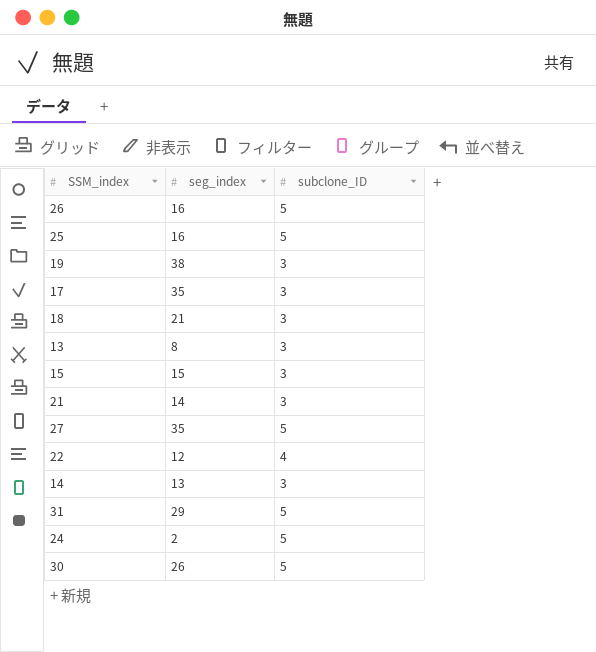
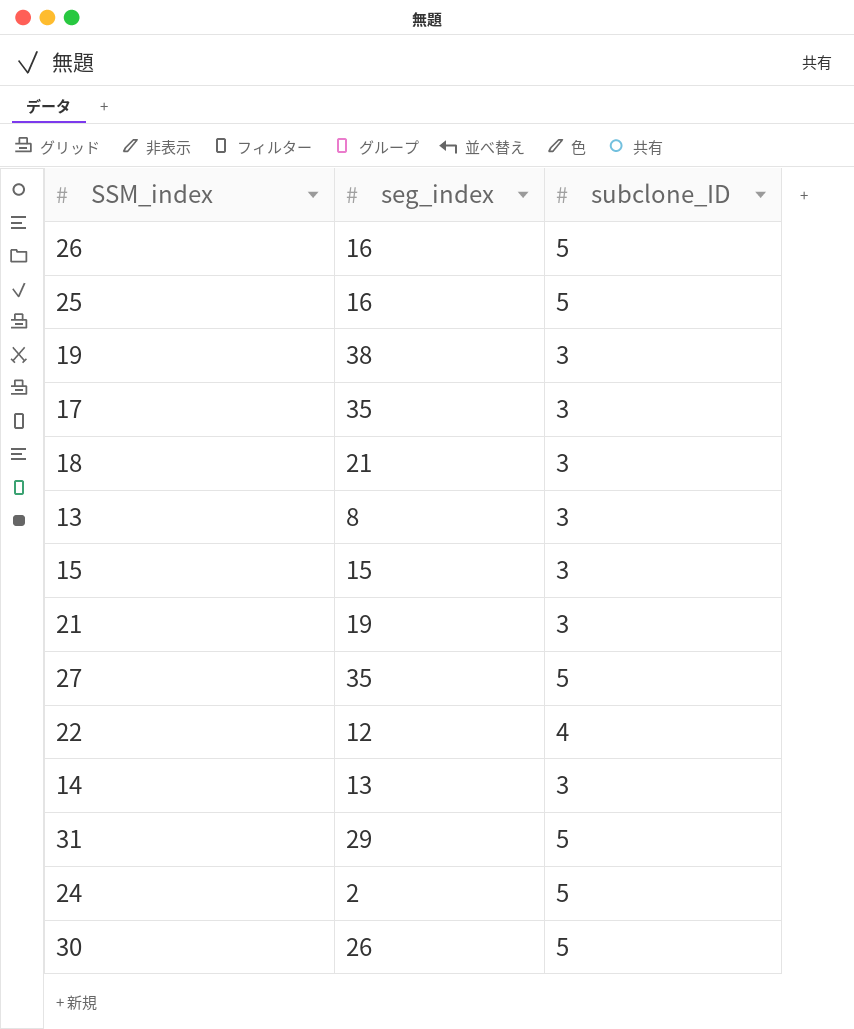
21 | seg_index: 14 -> 19

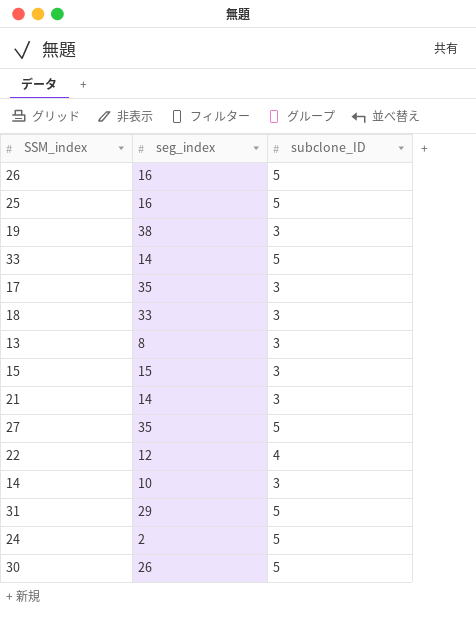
row 33: none -> 14 | 5
18 | seg_index: 21 -> 33
21 | seg_index: 19 -> 14
14 | seg_index: 13 -> 10

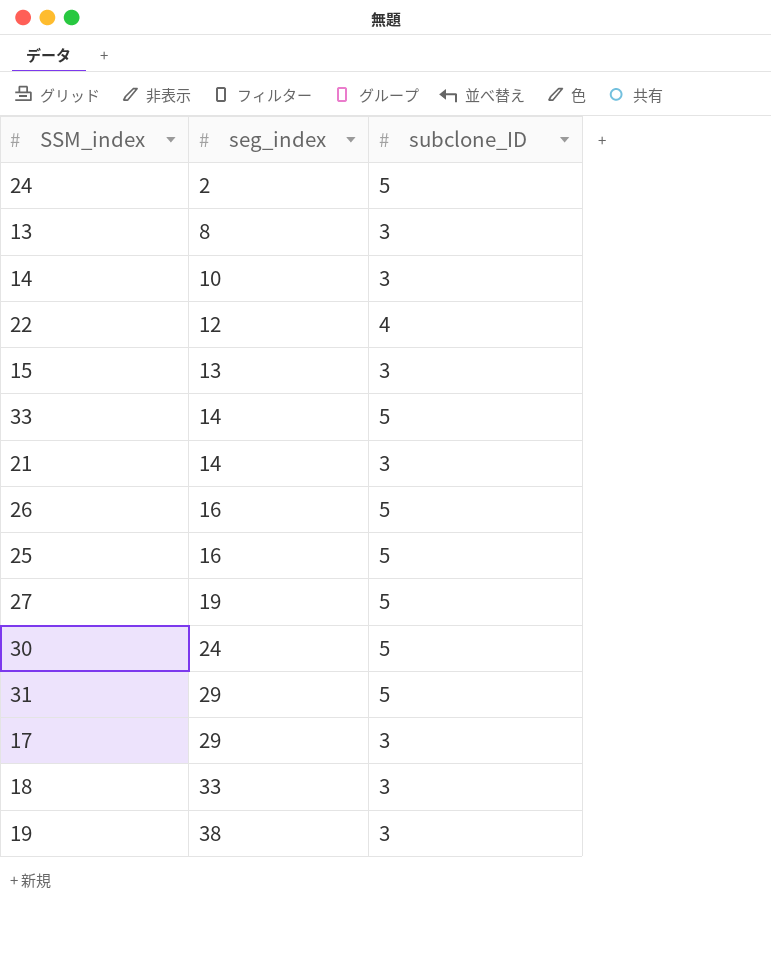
row order: none -> seg_index ascending
15 | seg_index: 15 -> 13
27 | seg_index: 35 -> 19
30 | seg_index: 26 -> 24
17 | seg_index: 35 -> 29

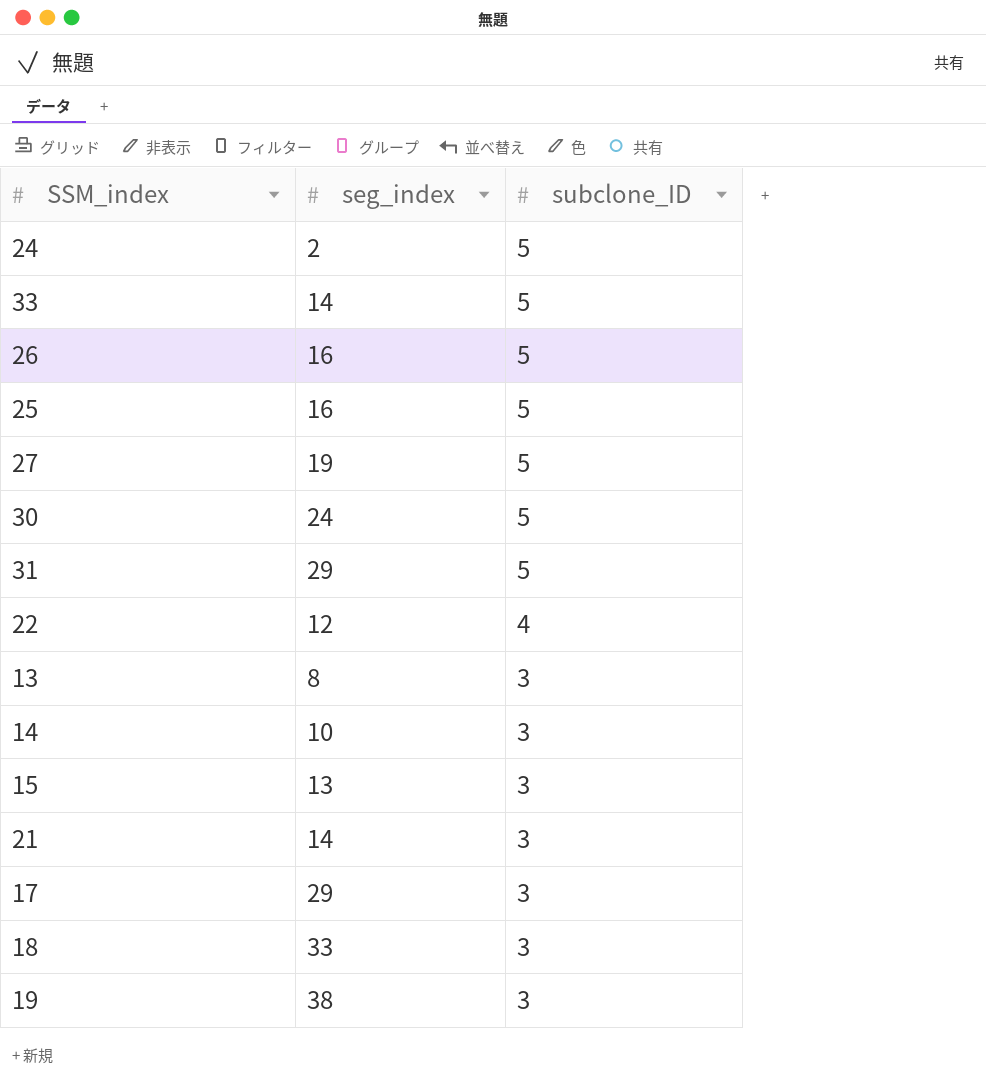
row order: seg_index ascending -> subclone_ID descending

